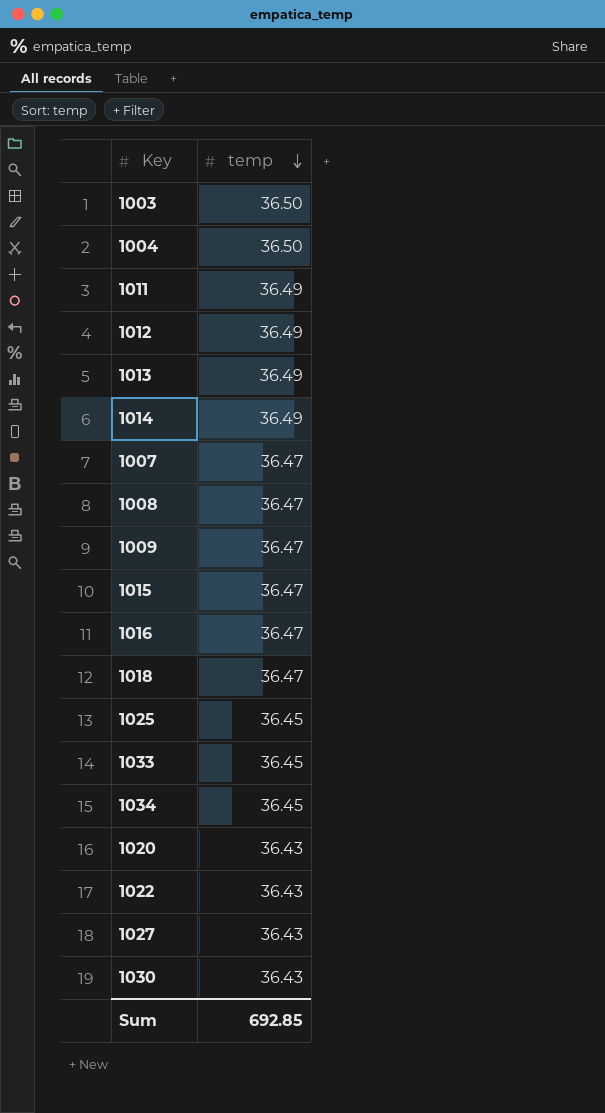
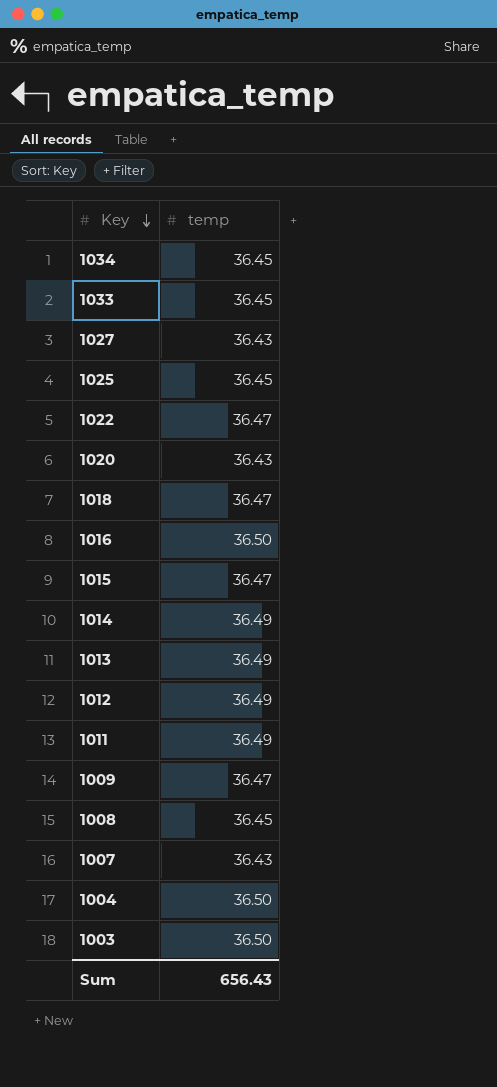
row order: temp descending -> Key descending
row 1030: 36.43 -> none
1022 | temp: 36.43 -> 36.47
1016 | temp: 36.47 -> 36.50
1008 | temp: 36.47 -> 36.45
1007 | temp: 36.47 -> 36.43
Sum | temp: 692.85 -> 656.43

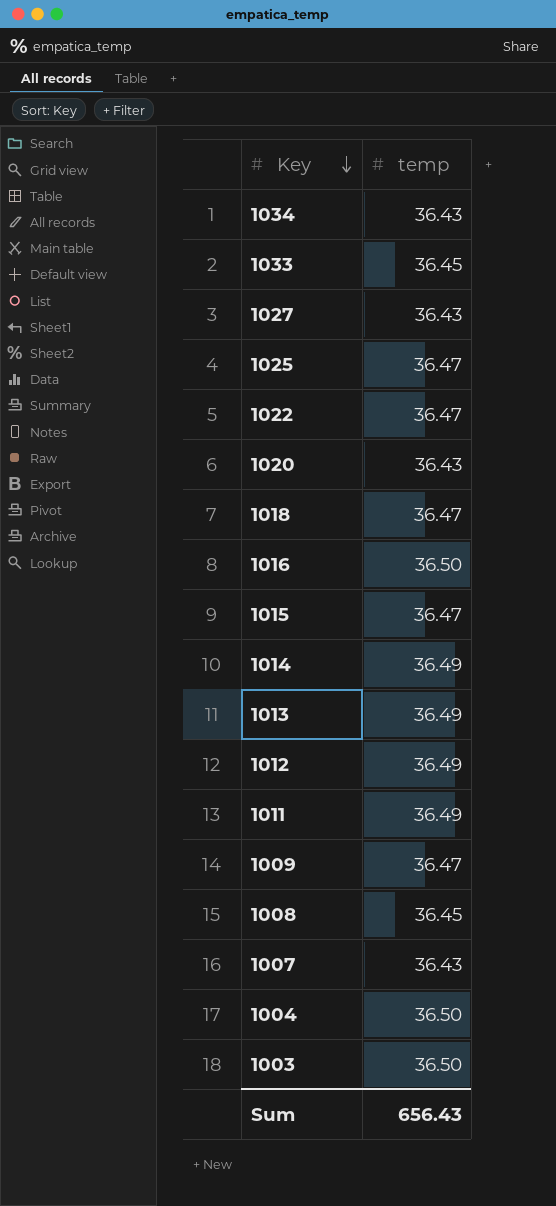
1034 | temp: 36.45 -> 36.43
1025 | temp: 36.45 -> 36.47

